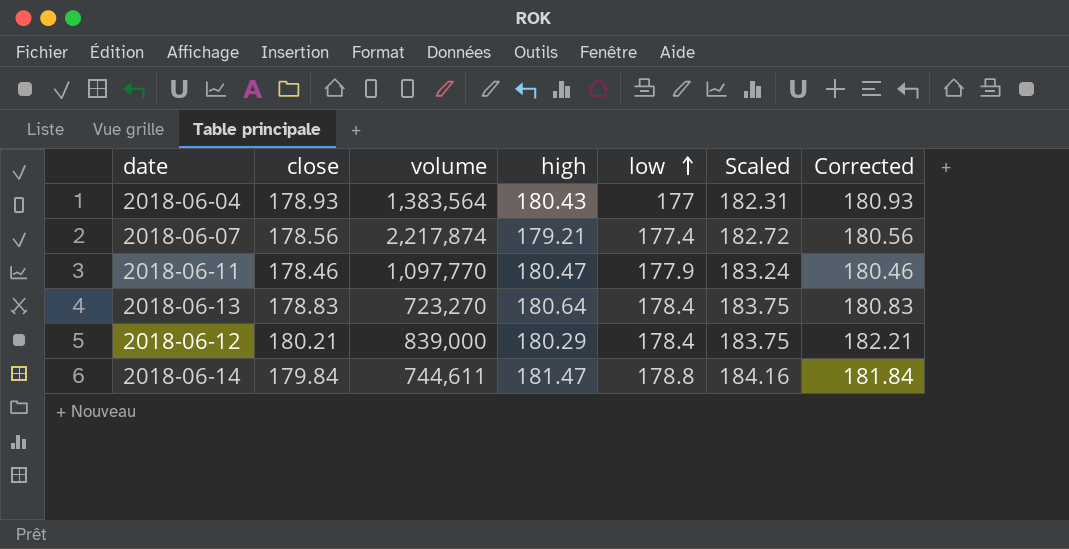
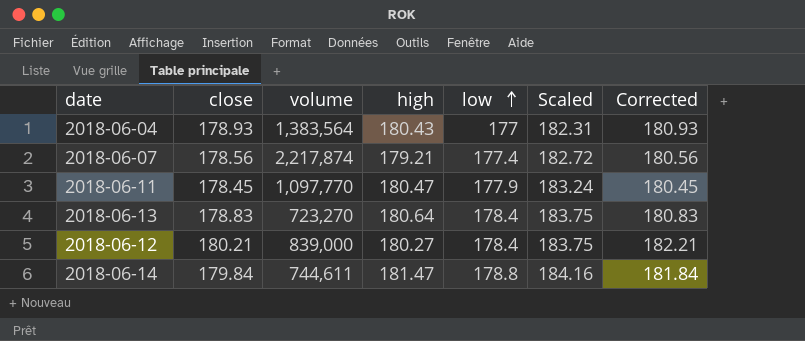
2018-06-11 | close: 178.46 -> 178.45
2018-06-11 | Corrected: 180.46 -> 180.45
2018-06-12 | high: 180.29 -> 180.27

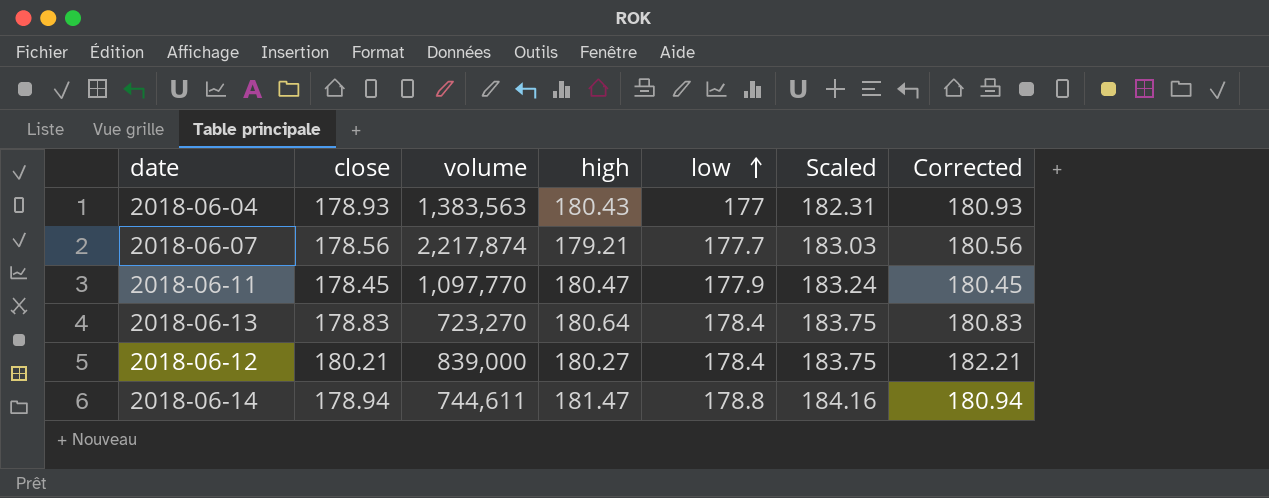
2018-06-04 | volume: 1,383,564 -> 1,383,563
2018-06-07 | low: 177.4 -> 177.7
2018-06-07 | Scaled: 182.72 -> 183.03
2018-06-14 | close: 179.84 -> 178.94
2018-06-14 | Corrected: 181.84 -> 180.94

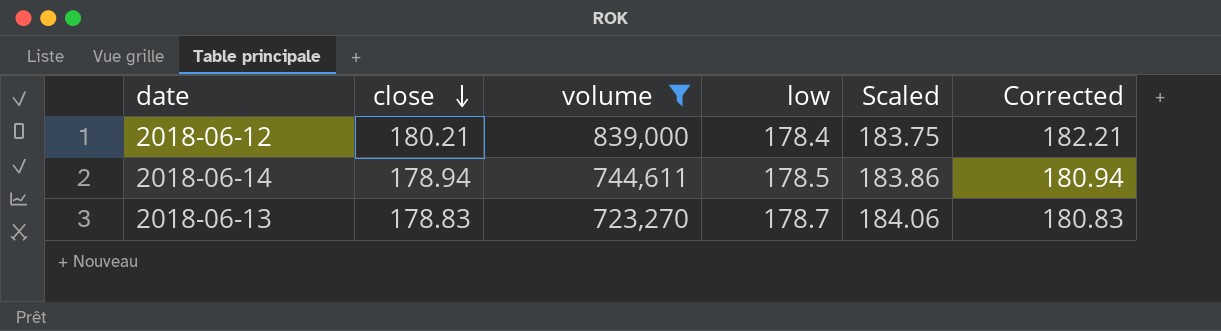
filter: none -> volume <= 839,000
row order: low ascending -> close descending
column high | position: 4 -> none
2018-06-14 | low: 178.8 -> 178.5
2018-06-14 | Scaled: 184.16 -> 183.86
2018-06-13 | low: 178.4 -> 178.7
2018-06-13 | Scaled: 183.75 -> 184.06

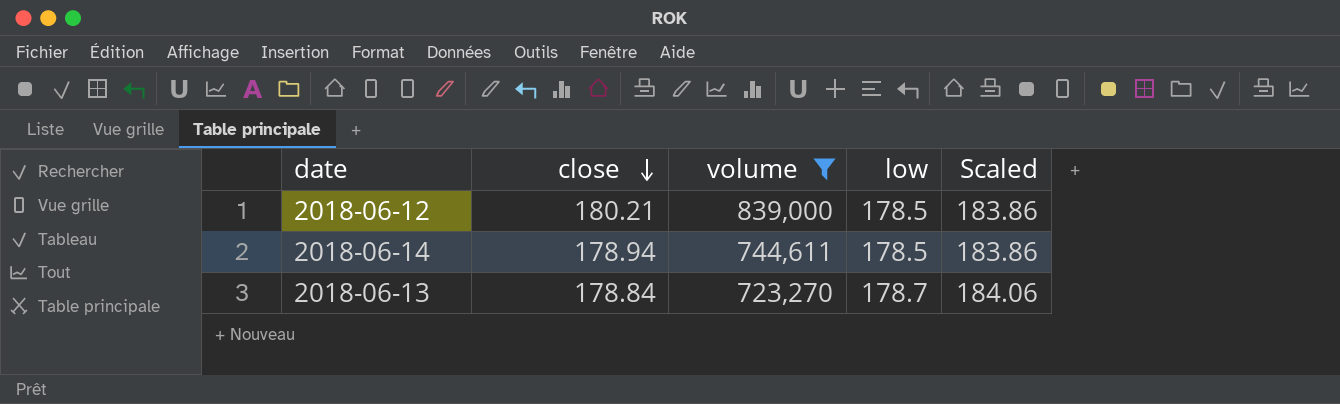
column Corrected | formula: [close] + 2 -> none
2018-06-12 | low: 178.4 -> 178.5
2018-06-12 | Scaled: 183.75 -> 183.86
2018-06-13 | close: 178.83 -> 178.84

